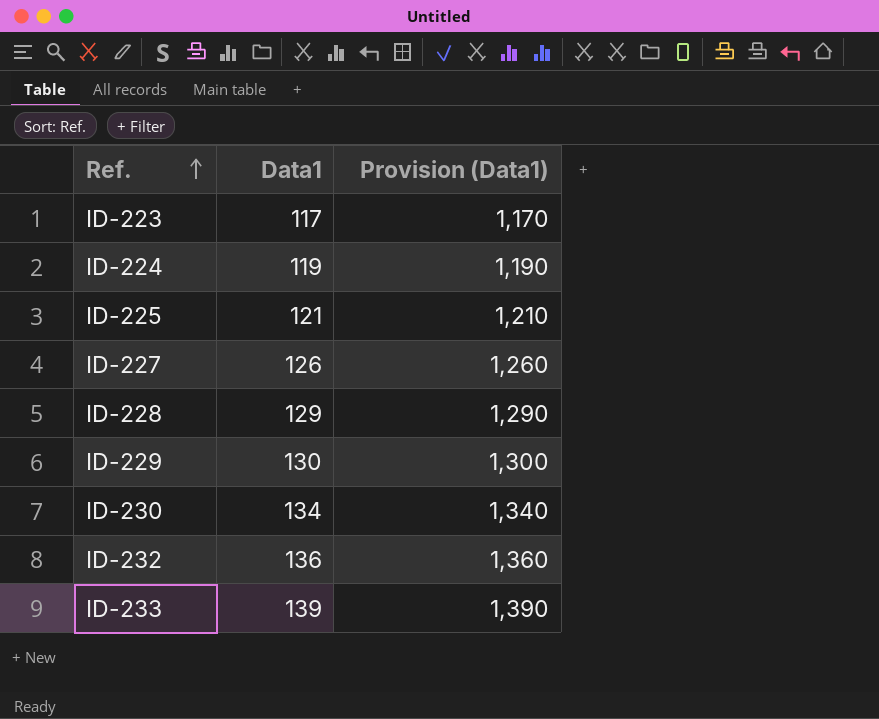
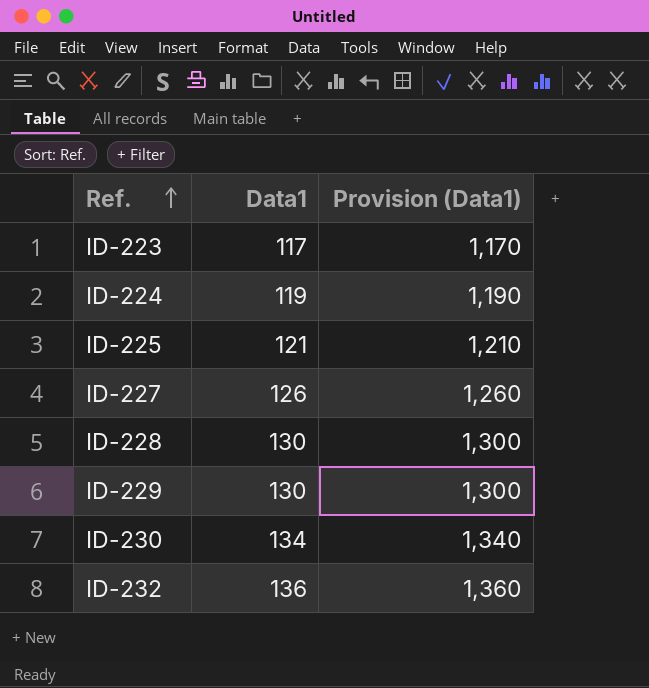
row ID-233: 139 | 1,390 -> none
ID-228 | Data1: 129 -> 130
ID-228 | Provision (Data1): 1,290 -> 1,300

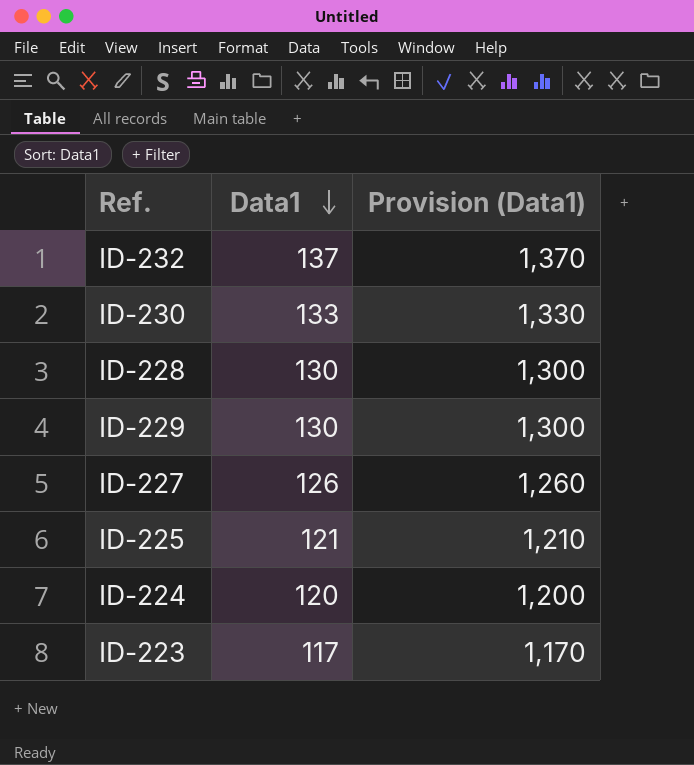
row order: Ref. ascending -> Data1 descending
ID-232 | Data1: 136 -> 137
ID-232 | Provision (Data1): 1,360 -> 1,370
ID-230 | Data1: 134 -> 133
ID-230 | Provision (Data1): 1,340 -> 1,330
ID-224 | Data1: 119 -> 120
ID-224 | Provision (Data1): 1,190 -> 1,200

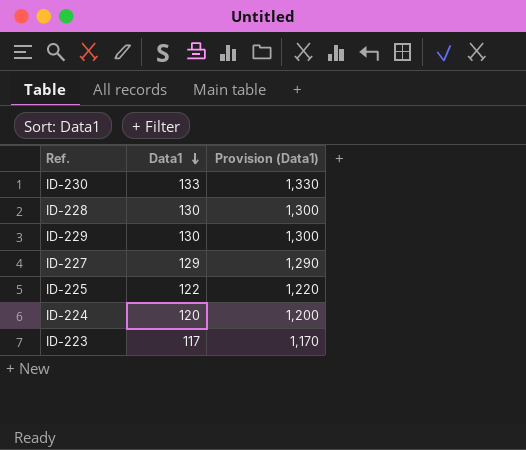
row ID-232: 137 | 1,370 -> none
ID-227 | Data1: 126 -> 129
ID-227 | Provision (Data1): 1,260 -> 1,290
ID-225 | Data1: 121 -> 122
ID-225 | Provision (Data1): 1,210 -> 1,220

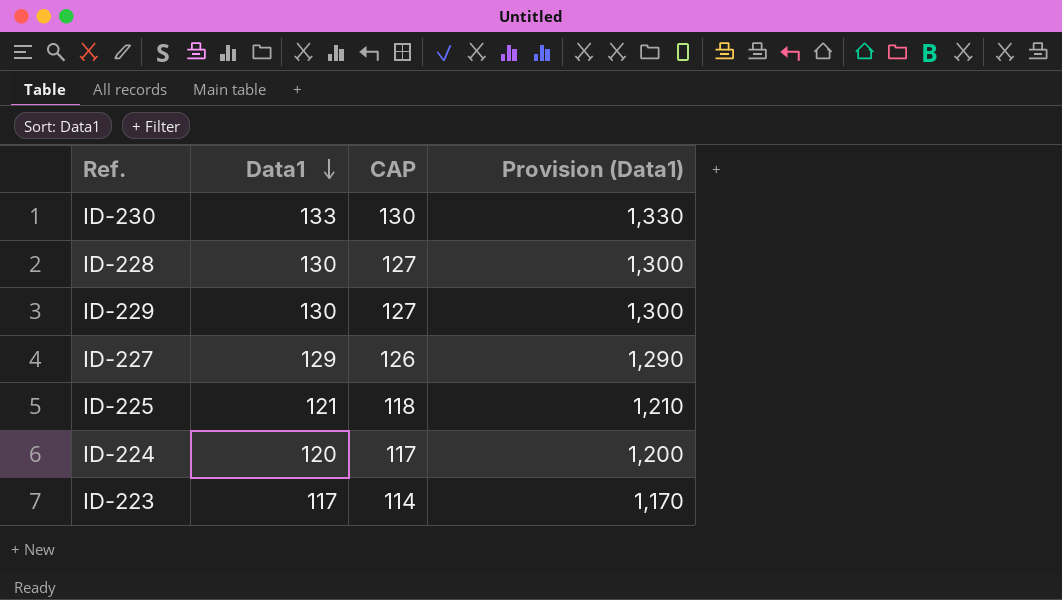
column CAP | formula: none -> [Data1] - 3
ID-225 | Data1: 122 -> 121
ID-225 | Provision (Data1): 1,220 -> 1,210

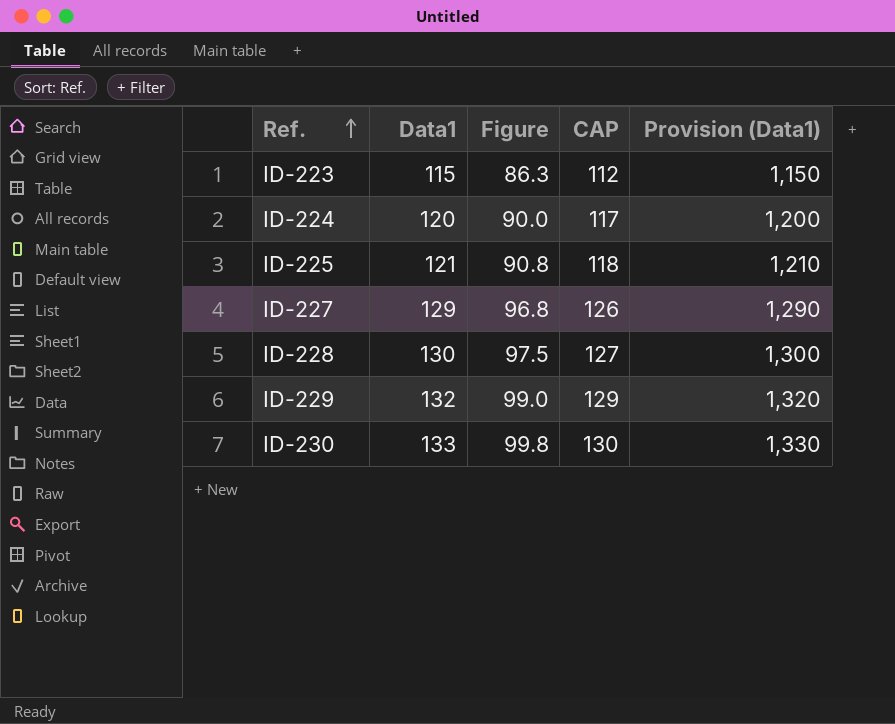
row order: Data1 descending -> Ref. ascending
column Figure | formula: none -> [Data1] * 0.75
ID-223 | Data1: 117 -> 115
ID-223 | CAP: 114 -> 112
ID-223 | Provision (Data1): 1,170 -> 1,150
ID-229 | Data1: 130 -> 132
ID-229 | CAP: 127 -> 129
ID-229 | Provision (Data1): 1,300 -> 1,320

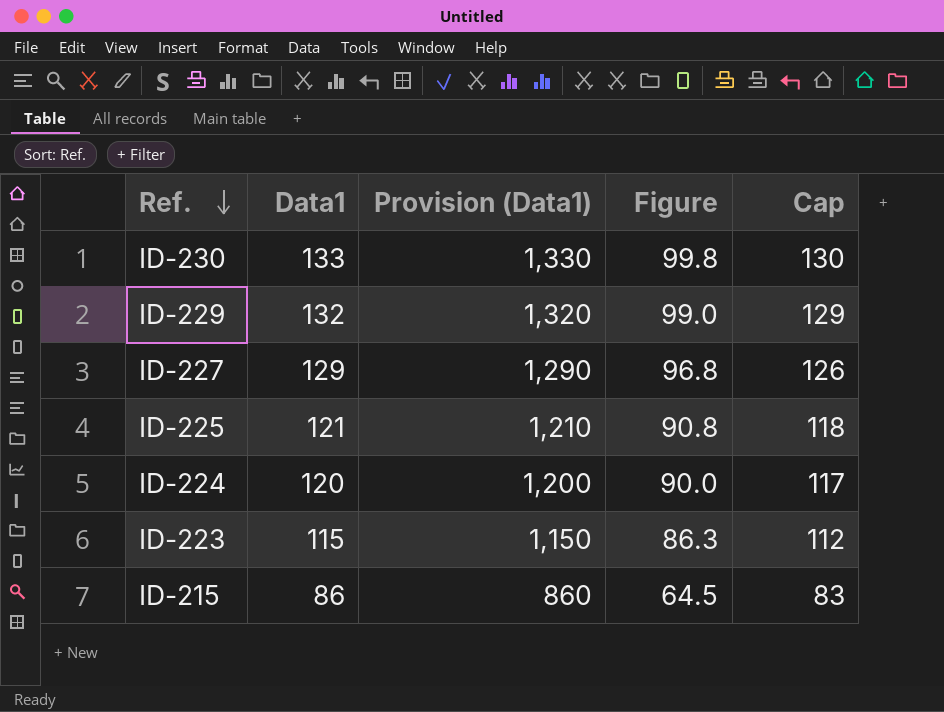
row order: Ref. ascending -> Ref. descending
column Provision (Data1) | position: 5 -> 3
column name: CAP -> Cap
row ID-228: 130 | 97.5 | 127 | 1,300 -> none
row ID-215: none -> 86 | 860 | 64.5 | 83

